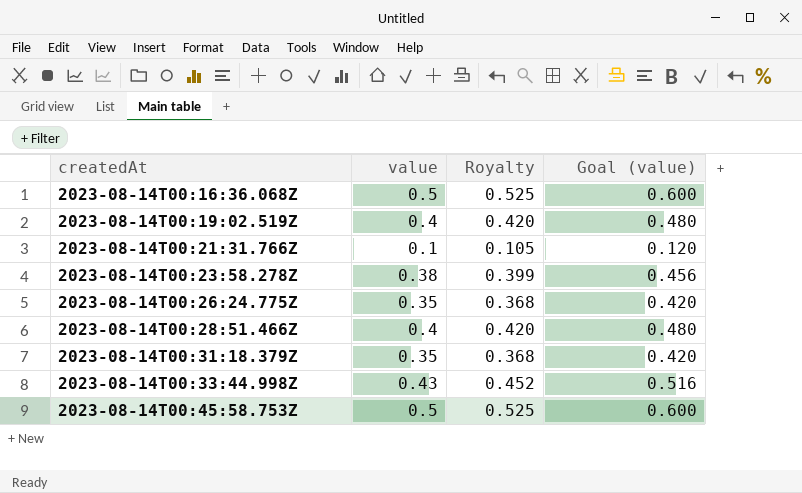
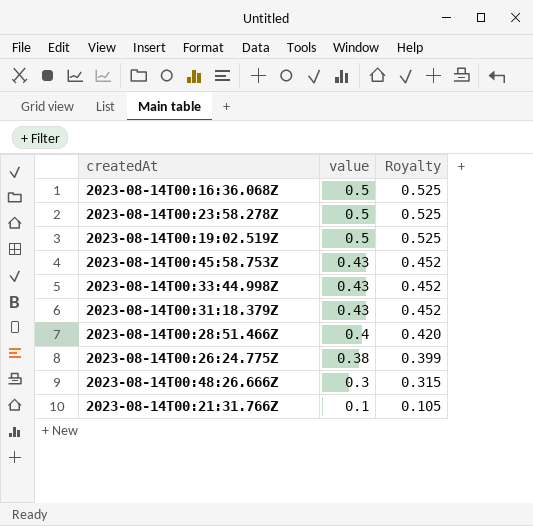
row order: createdAt ascending -> value descending
column Goal (value) | formula: [value] * 1.2 -> none
2023-08-14T00:23:58.278Z | value: 0.38 -> 0.5
2023-08-14T00:23:58.278Z | Royalty: 0.399 -> 0.525
2023-08-14T00:19:02.519Z | value: 0.4 -> 0.5
2023-08-14T00:19:02.519Z | Royalty: 0.420 -> 0.525
2023-08-14T00:45:58.753Z | value: 0.5 -> 0.43
2023-08-14T00:45:58.753Z | Royalty: 0.525 -> 0.452
2023-08-14T00:31:18.379Z | value: 0.35 -> 0.43
2023-08-14T00:31:18.379Z | Royalty: 0.368 -> 0.452
2023-08-14T00:26:24.775Z | value: 0.35 -> 0.38
2023-08-14T00:26:24.775Z | Royalty: 0.368 -> 0.399
row 2023-08-14T00:48:26.666Z: none -> 0.3 | 0.315

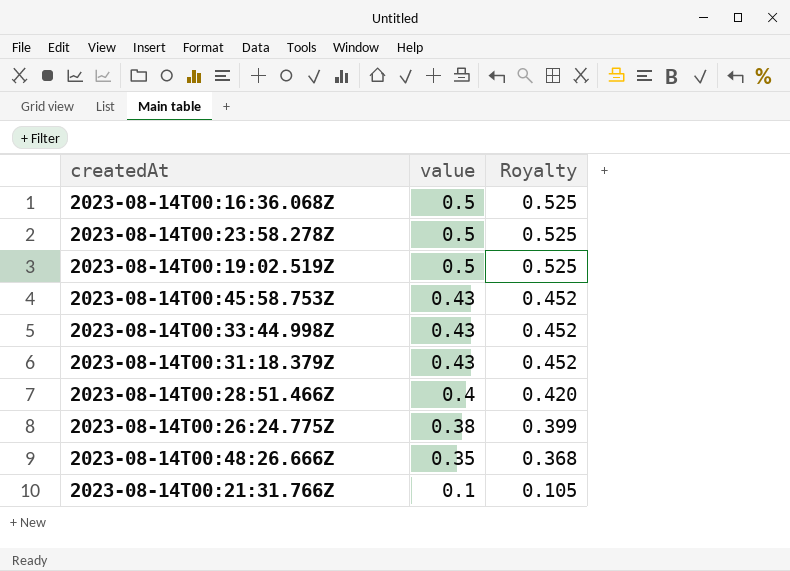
2023-08-14T00:48:26.666Z | value: 0.3 -> 0.35
2023-08-14T00:48:26.666Z | Royalty: 0.315 -> 0.368

